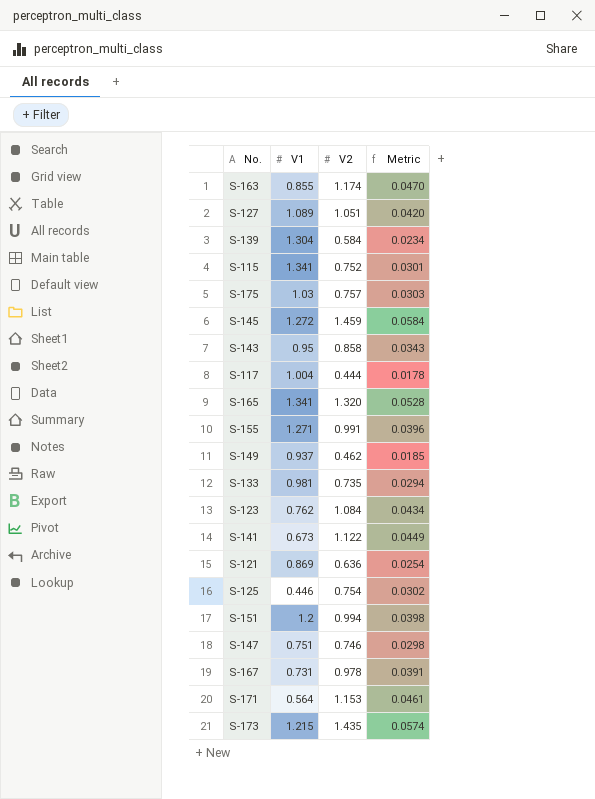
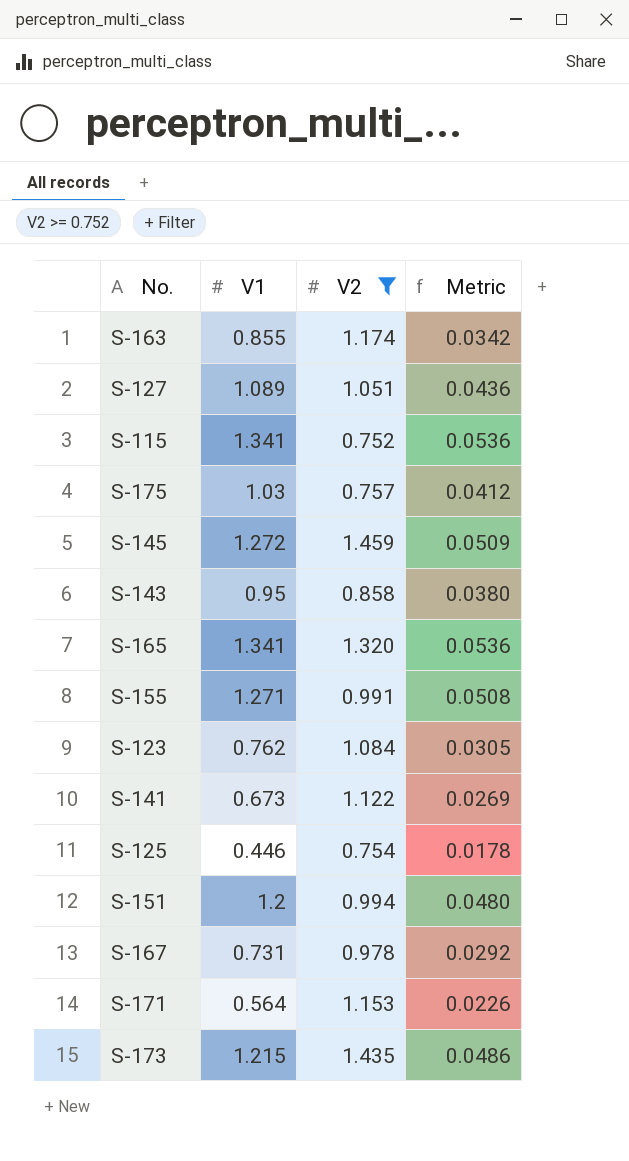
filter: none -> V2 >= 0.752
column Metric | formula: [V2] * 0.04 -> [V1] * 0.04

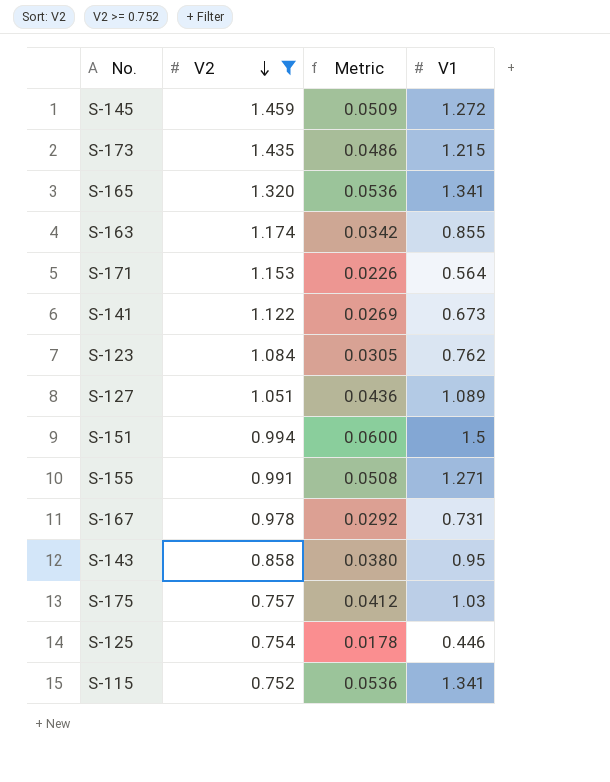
row order: none -> V2 descending
column V1 | position: 2 -> 4
S-151 | Metric: 0.0480 -> 0.0600
S-151 | V1: 1.2 -> 1.5

